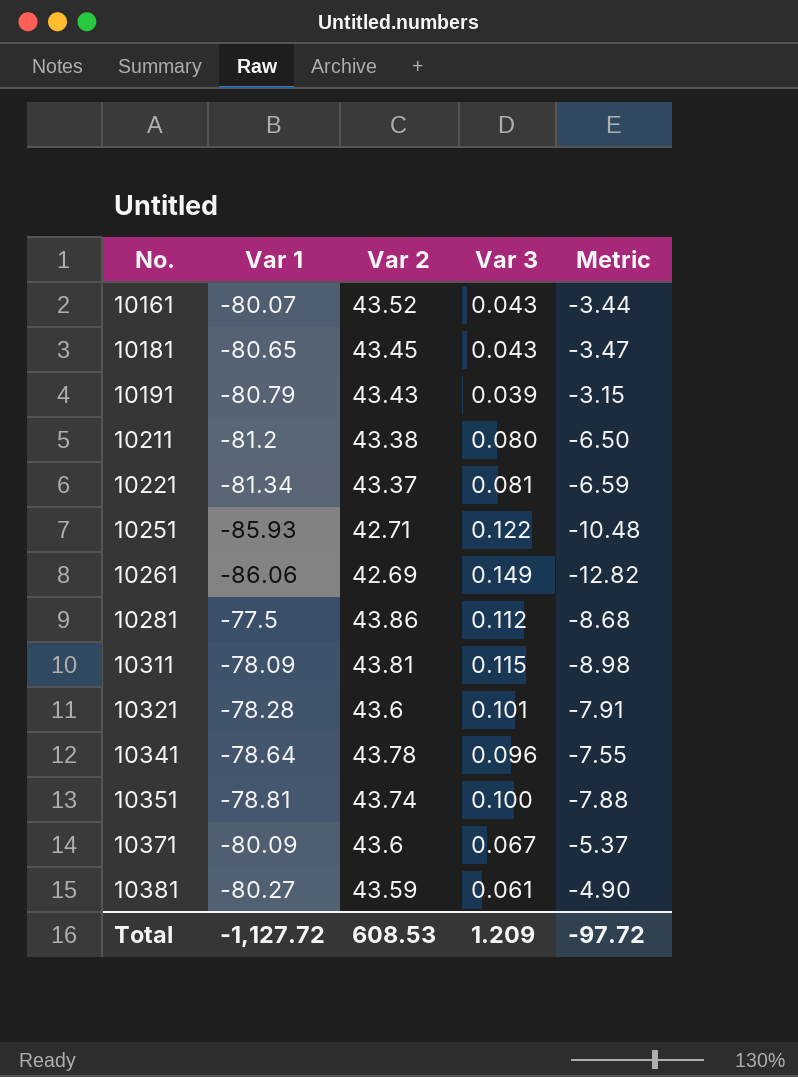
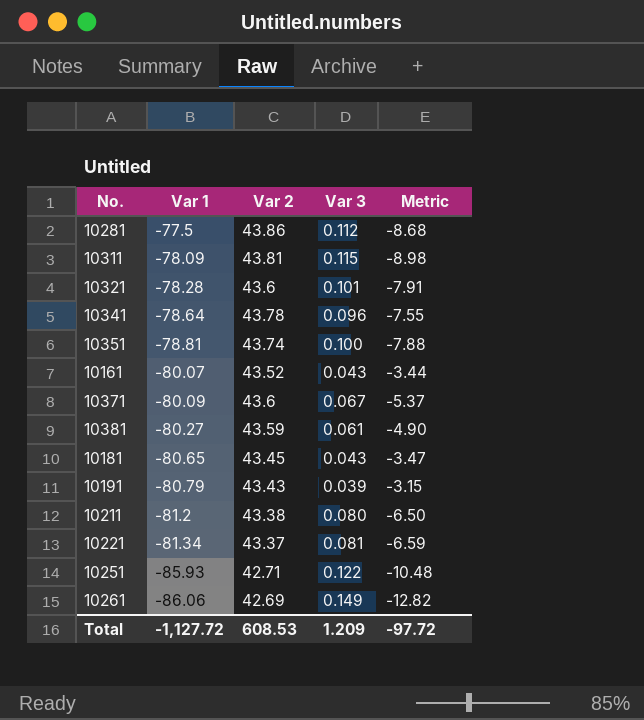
row order: No. ascending -> Var 1 descending

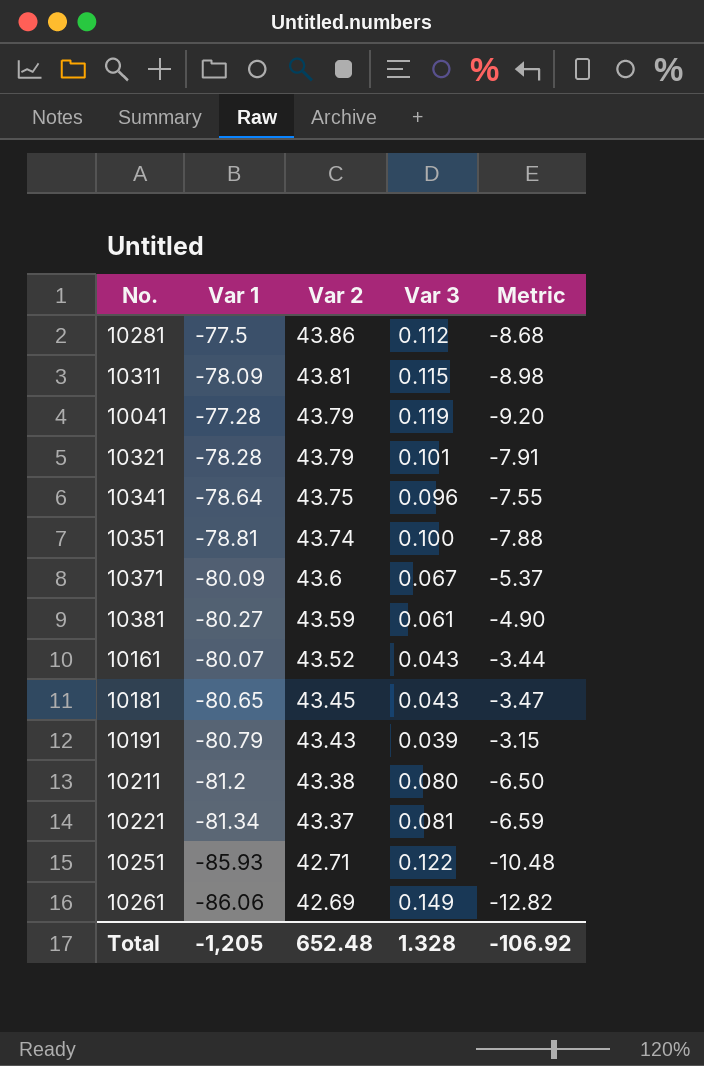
row order: Var 1 descending -> Var 2 descending
row 10041: none -> -77.28 | 43.79 | 0.119 | -9.20
10321 | Var 2: 43.6 -> 43.79
10341 | Var 2: 43.78 -> 43.75
Total | Var 1: -1,127.72 -> -1,205
Total | Var 2: 608.53 -> 652.48
Total | Var 3: 1.209 -> 1.328
Total | Metric: -97.72 -> -106.92

